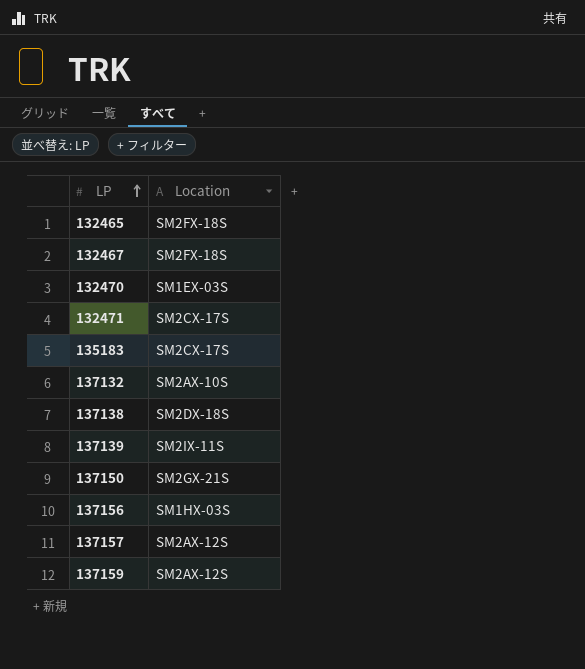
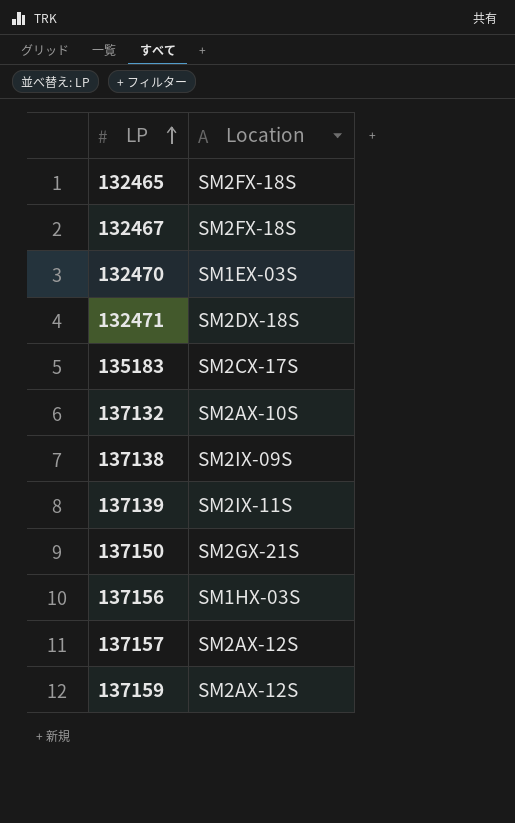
132471 | Location: SM2CX-17S -> SM2DX-18S
137138 | Location: SM2DX-18S -> SM2IX-09S

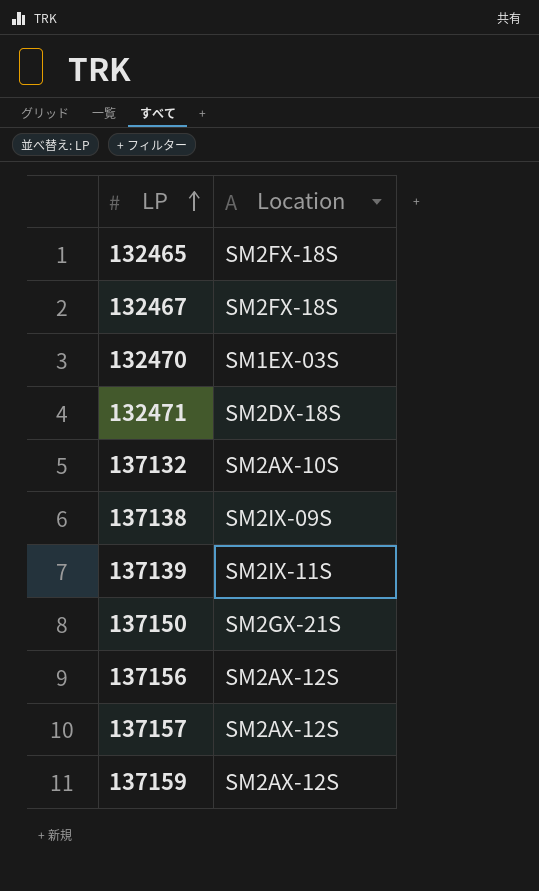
row 135183: SM2CX-17S -> none
137156 | Location: SM1HX-03S -> SM2AX-12S

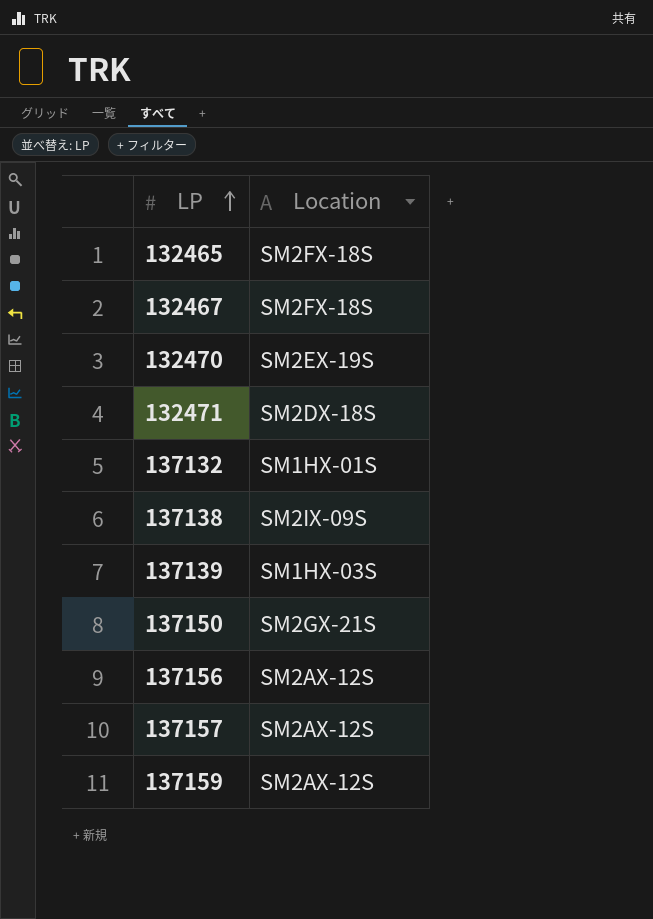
132470 | Location: SM1EX-03S -> SM2EX-19S
137132 | Location: SM2AX-10S -> SM1HX-01S
137139 | Location: SM2IX-11S -> SM1HX-03S

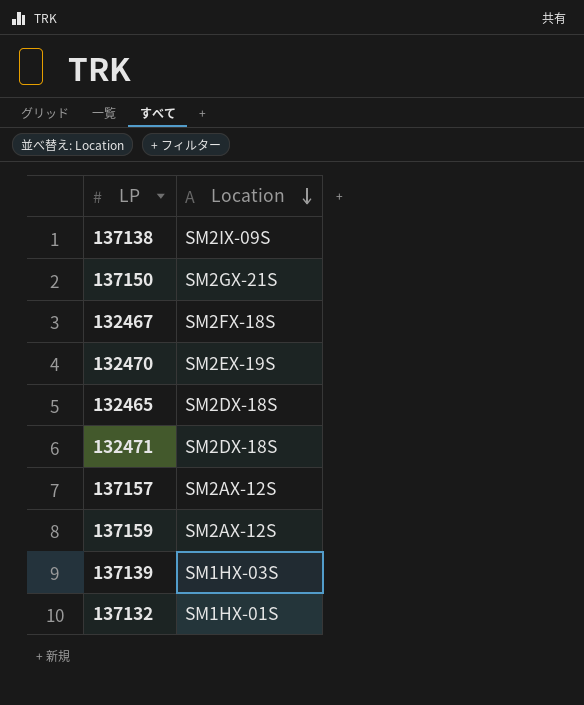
row order: LP ascending -> Location descending
row 137156: SM2AX-12S -> none
132465 | Location: SM2FX-18S -> SM2DX-18S

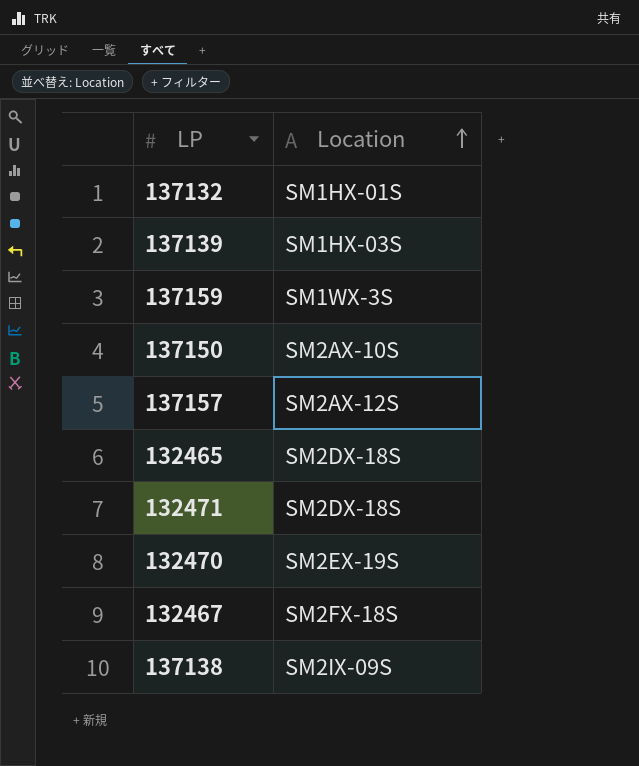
row order: Location descending -> Location ascending
137159 | Location: SM2AX-12S -> SM1WX-3S
137150 | Location: SM2GX-21S -> SM2AX-10S

